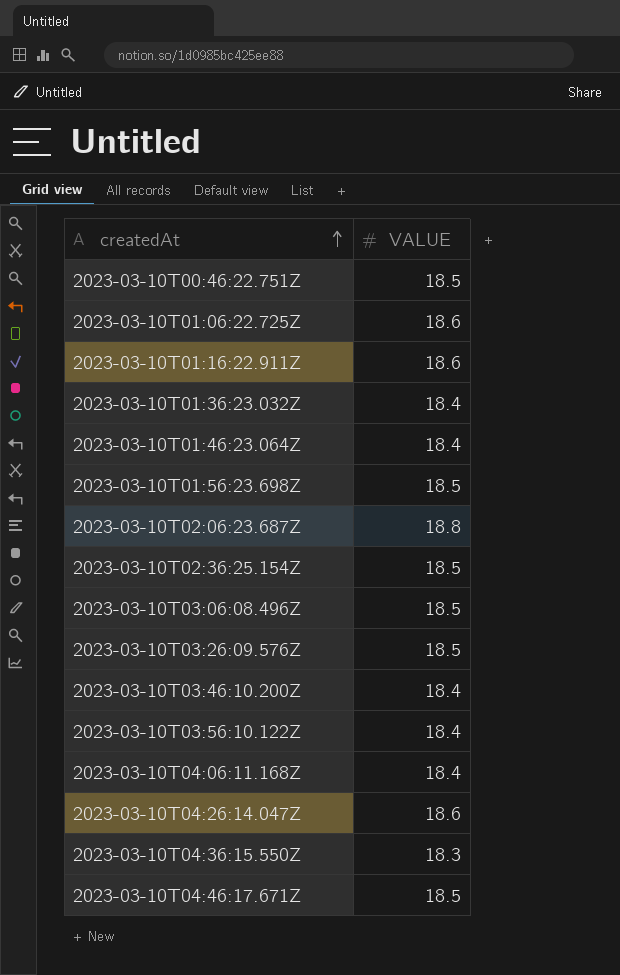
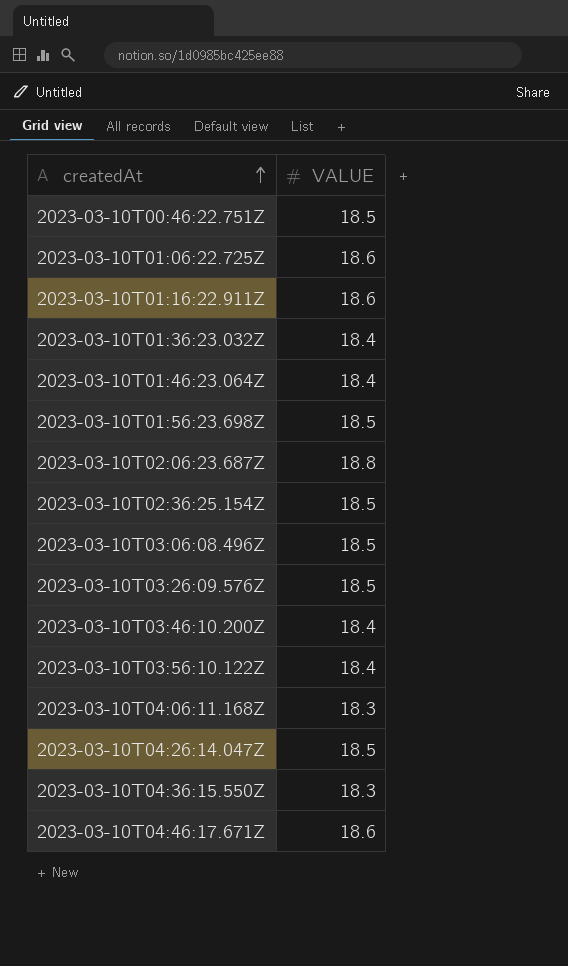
2023-03-10T04:06:11.168Z | VALUE: 18.4 -> 18.3
2023-03-10T04:26:14.047Z | VALUE: 18.6 -> 18.5
2023-03-10T04:46:17.671Z | VALUE: 18.5 -> 18.6

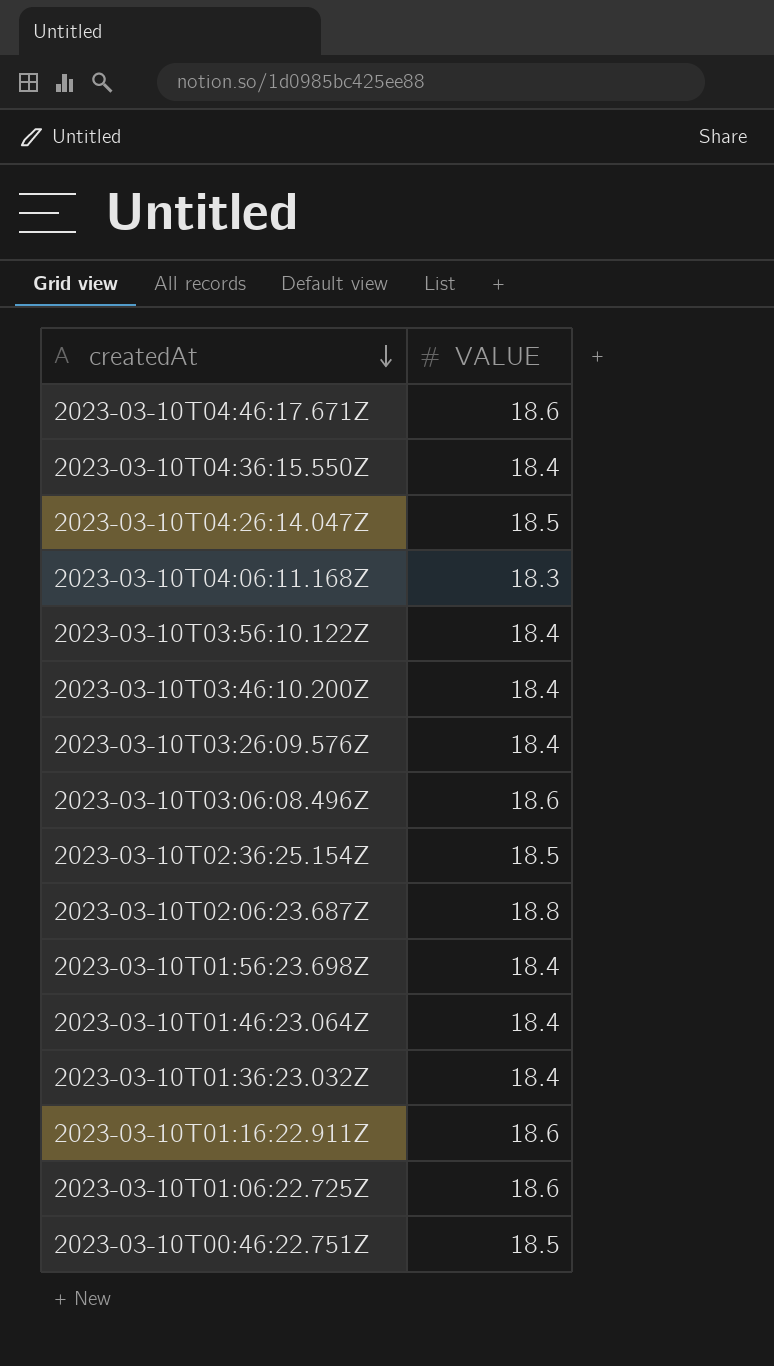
row order: createdAt ascending -> createdAt descending
2023-03-10T04:36:15.550Z | VALUE: 18.3 -> 18.4
2023-03-10T03:26:09.576Z | VALUE: 18.5 -> 18.4
2023-03-10T03:06:08.496Z | VALUE: 18.5 -> 18.6
2023-03-10T01:56:23.698Z | VALUE: 18.5 -> 18.4

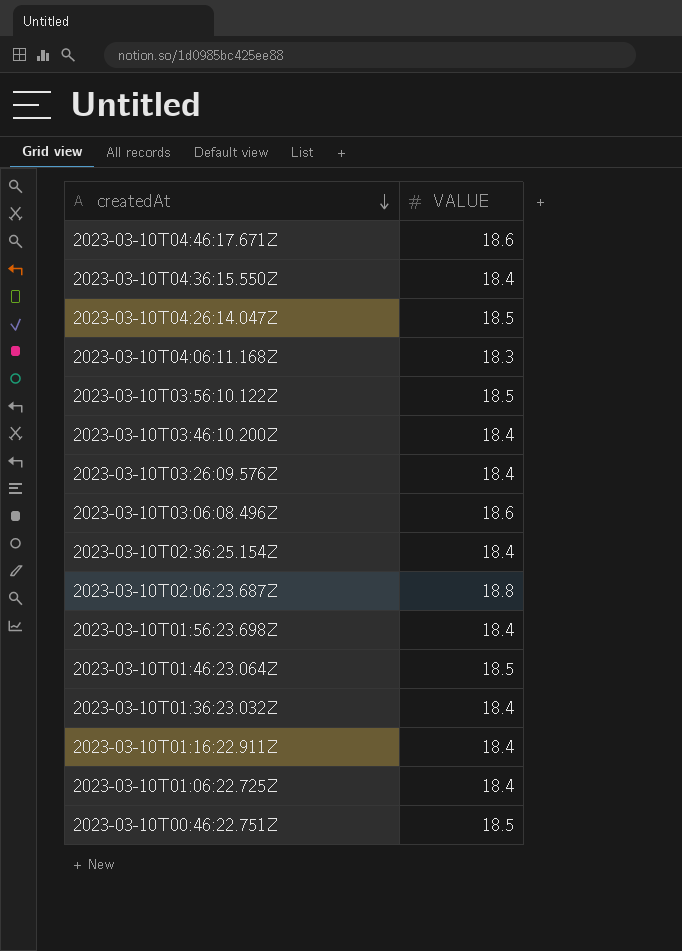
2023-03-10T03:56:10.122Z | VALUE: 18.4 -> 18.5
2023-03-10T02:36:25.154Z | VALUE: 18.5 -> 18.4
2023-03-10T01:46:23.064Z | VALUE: 18.4 -> 18.5
2023-03-10T01:16:22.911Z | VALUE: 18.6 -> 18.4
2023-03-10T01:06:22.725Z | VALUE: 18.6 -> 18.4

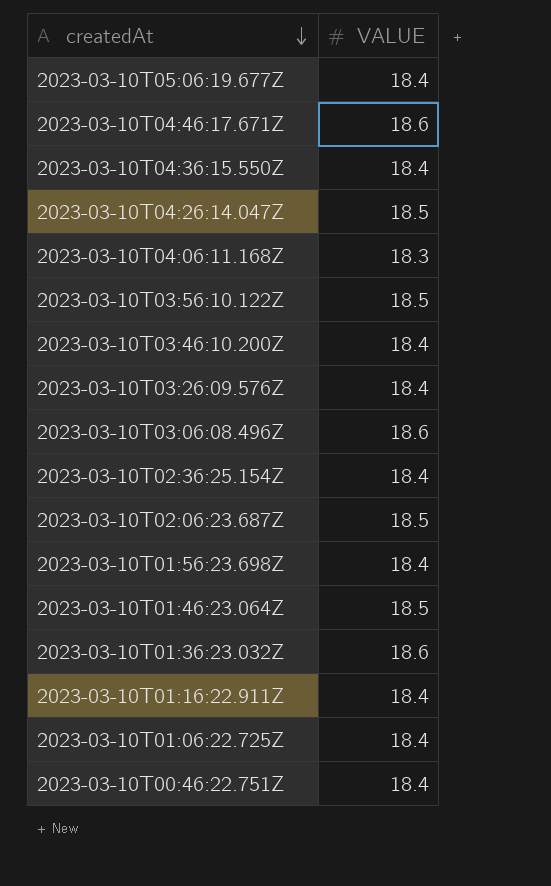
row 2023-03-10T05:06:19.677Z: none -> 18.4
2023-03-10T02:06:23.687Z | VALUE: 18.8 -> 18.5
2023-03-10T01:36:23.032Z | VALUE: 18.4 -> 18.6
2023-03-10T00:46:22.751Z | VALUE: 18.5 -> 18.4

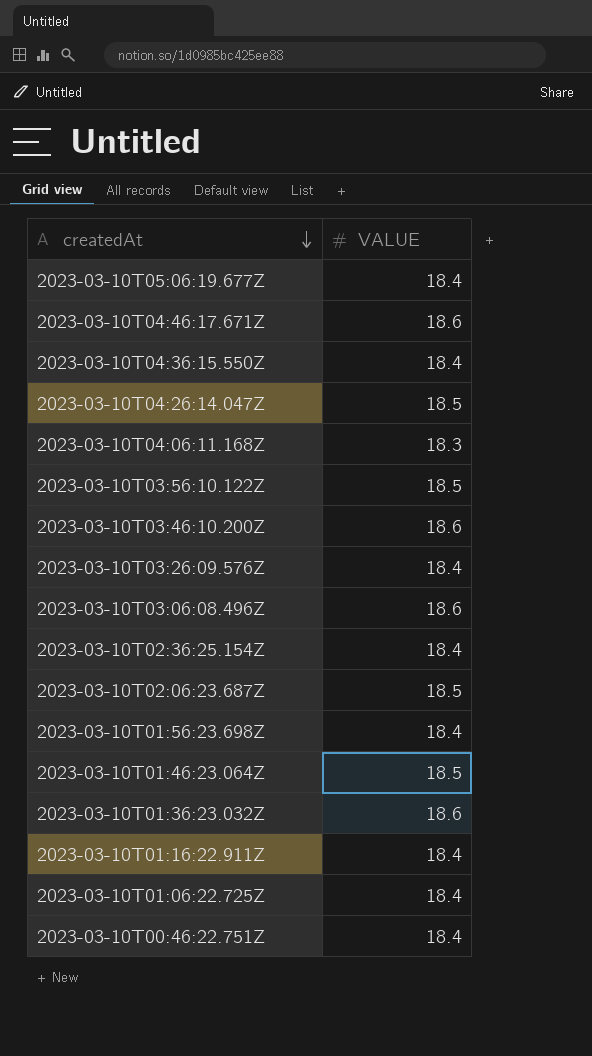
2023-03-10T03:46:10.200Z | VALUE: 18.4 -> 18.6

